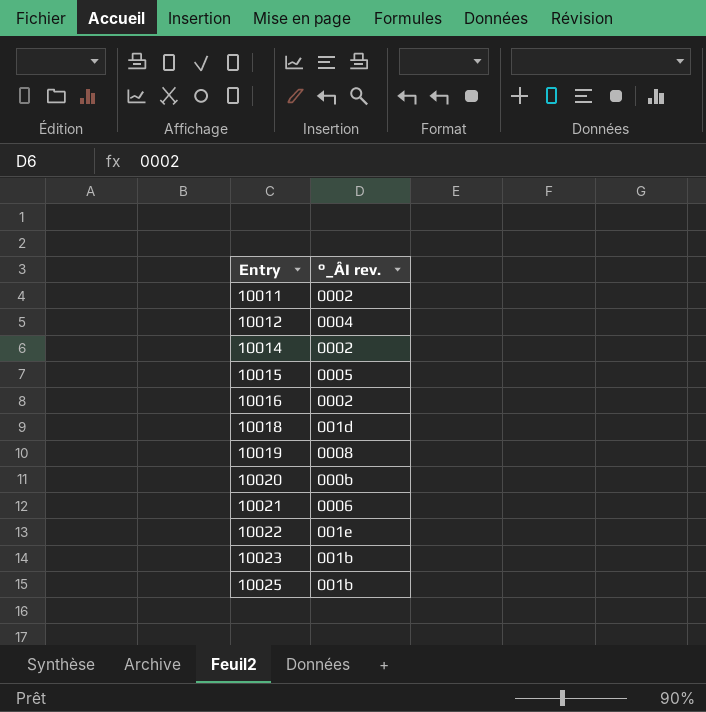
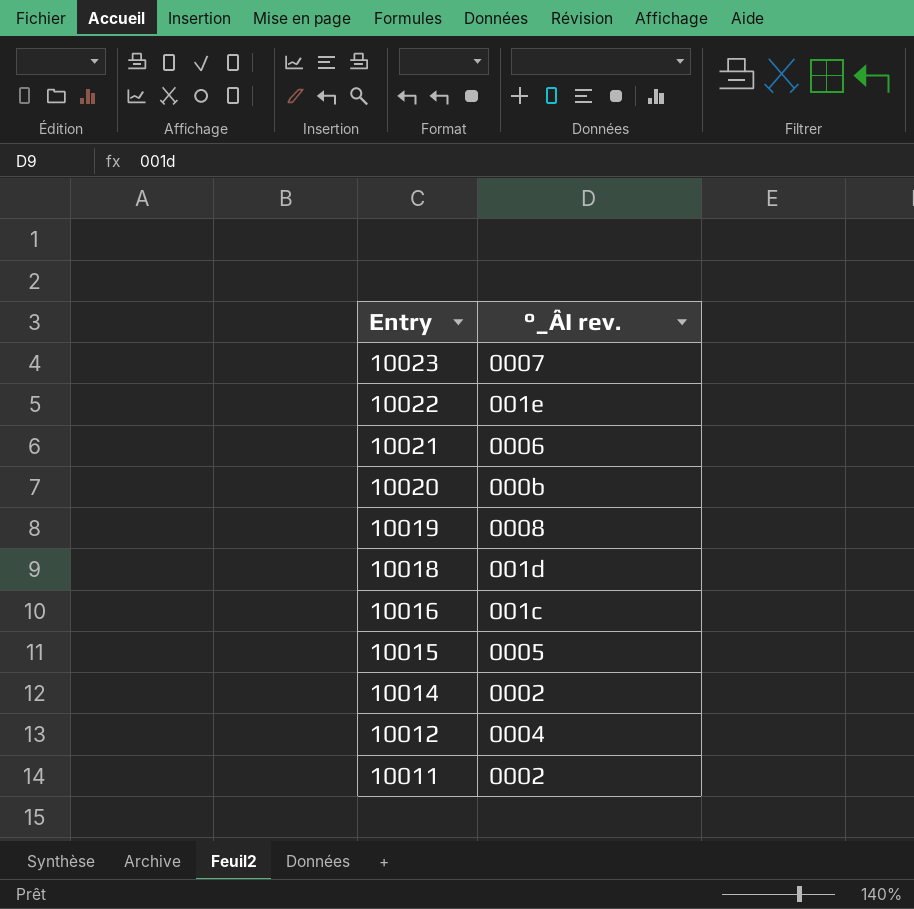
row order: Entry ascending -> Entry descending
row 10025: 001b -> none
10023 | °_ÂI rev.: 001b -> 0007
10016 | °_ÂI rev.: 0002 -> 001c

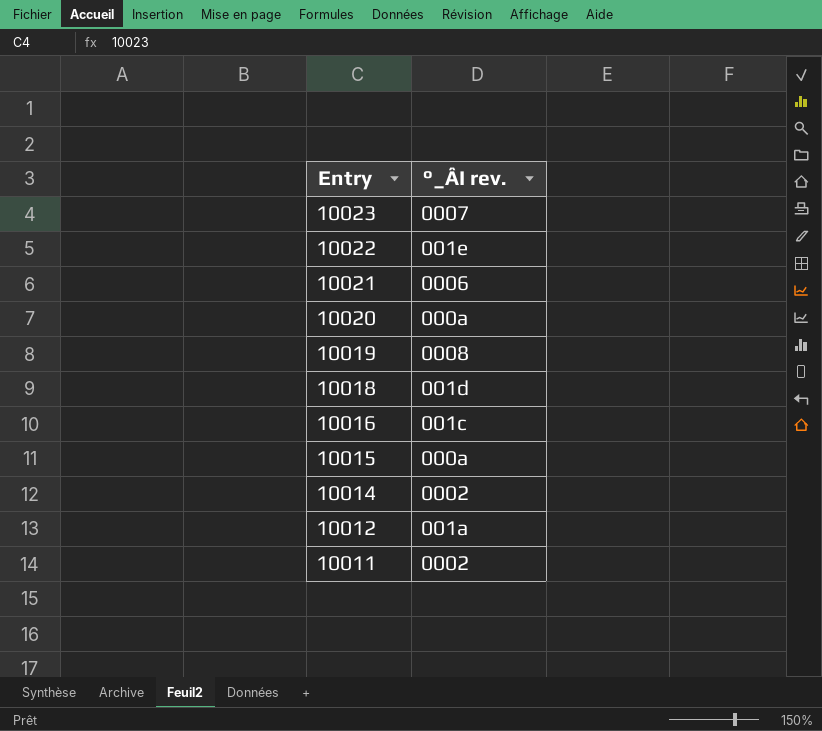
10020 | °_ÂI rev.: 000b -> 000a
10015 | °_ÂI rev.: 0005 -> 000a
10012 | °_ÂI rev.: 0004 -> 001a

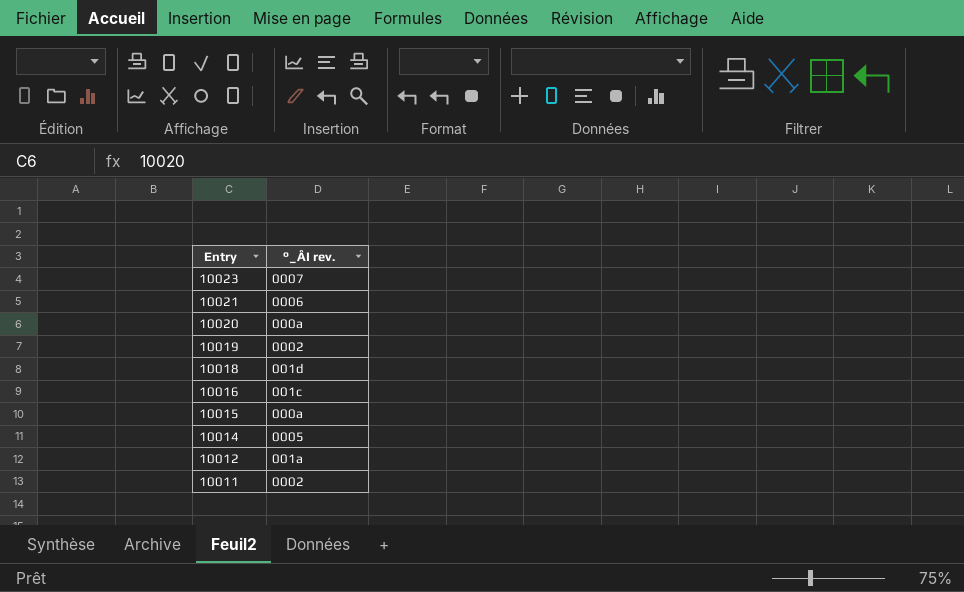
row 10022: 001e -> none
10019 | °_ÂI rev.: 0008 -> 0002
10014 | °_ÂI rev.: 0002 -> 0005

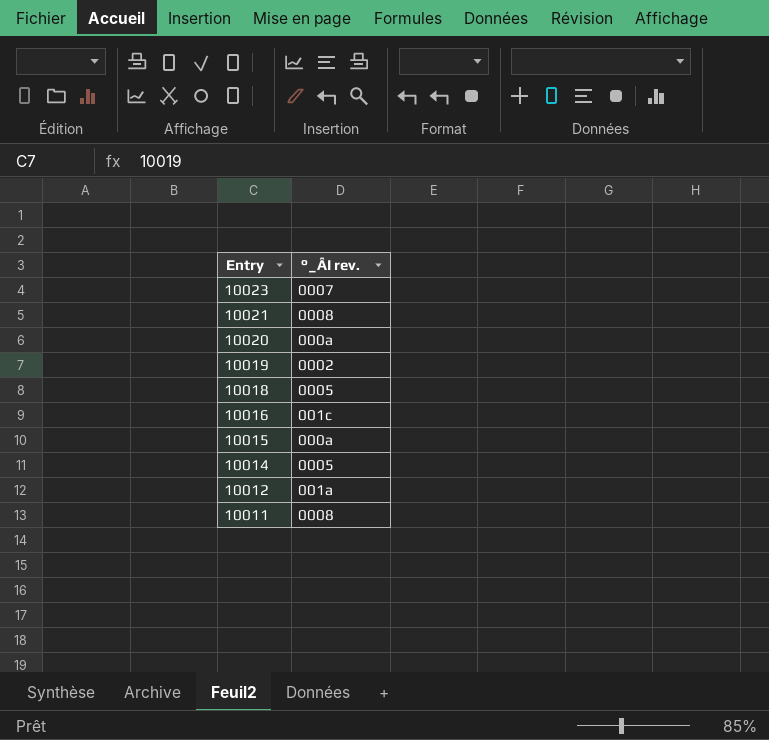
10021 | °_ÂI rev.: 0006 -> 0008
10018 | °_ÂI rev.: 001d -> 0005
10011 | °_ÂI rev.: 0002 -> 0008

